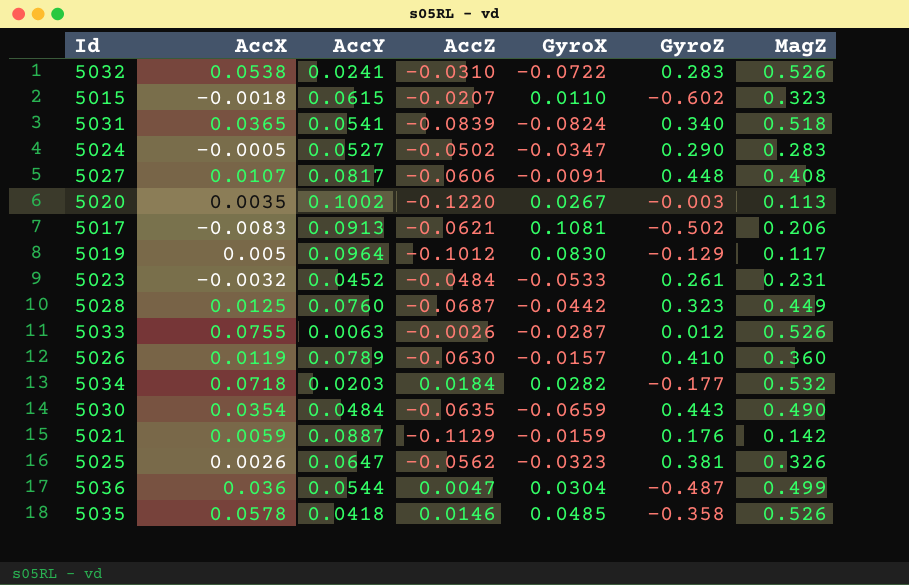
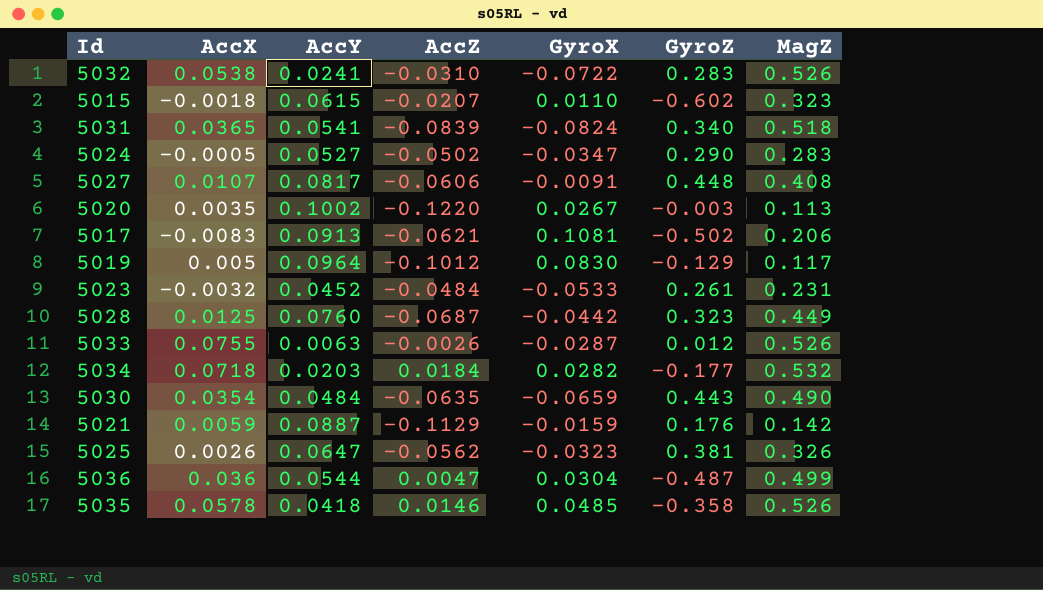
row 5026: 0.0119 | 0.0789 | -0.0630 | -0.0157 | 0.410 | 0.360 -> none

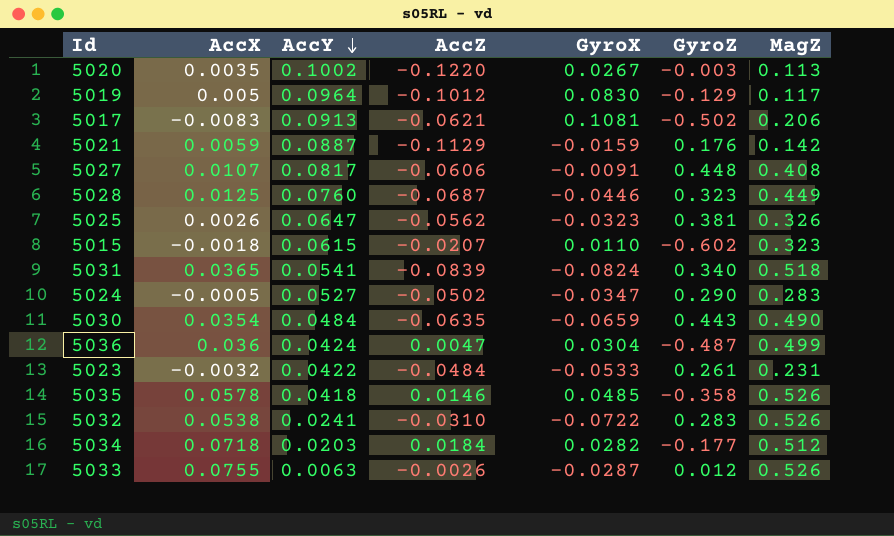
row order: none -> AccY descending
5028 | GyroX: -0.0442 -> -0.0446
5036 | AccY: 0.0544 -> 0.0424
5023 | AccY: 0.0452 -> 0.0422
5034 | MagZ: 0.532 -> 0.512

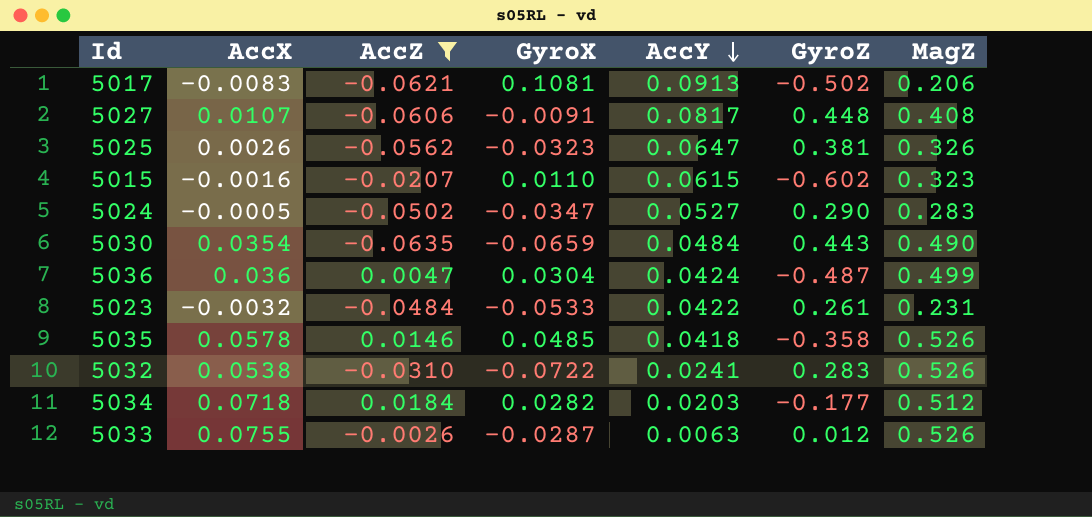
filter: none -> AccZ >= -0.0635
column AccY | position: 3 -> 5
5015 | AccX: -0.0018 -> -0.0016

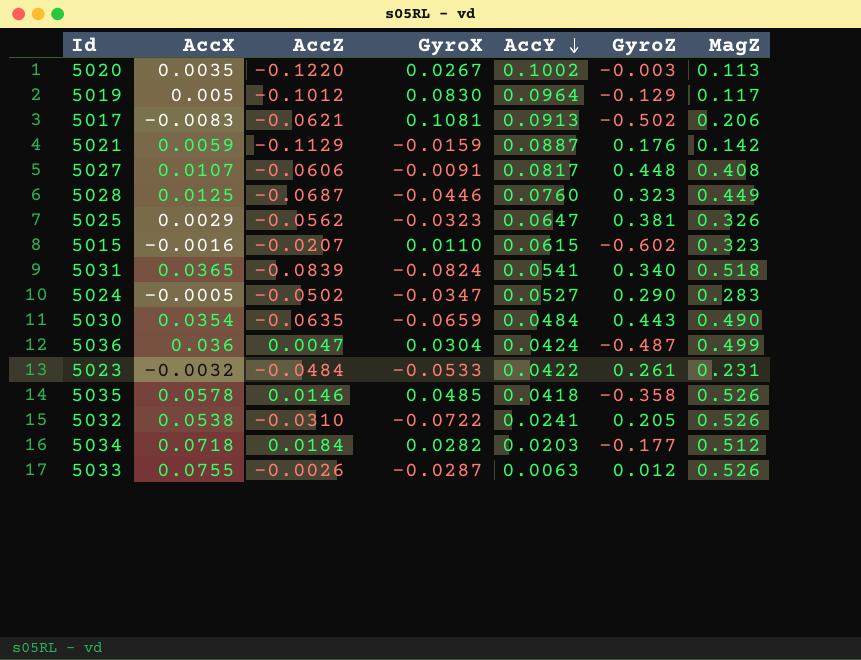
filter: AccZ >= -0.0635 -> none
5025 | AccX: 0.0026 -> 0.0029
5032 | GyroZ: 0.283 -> 0.205

